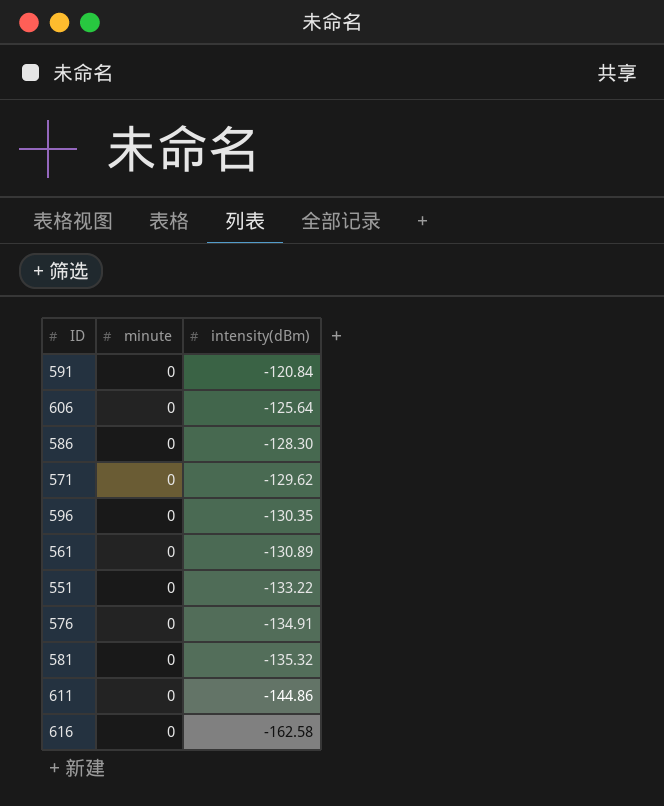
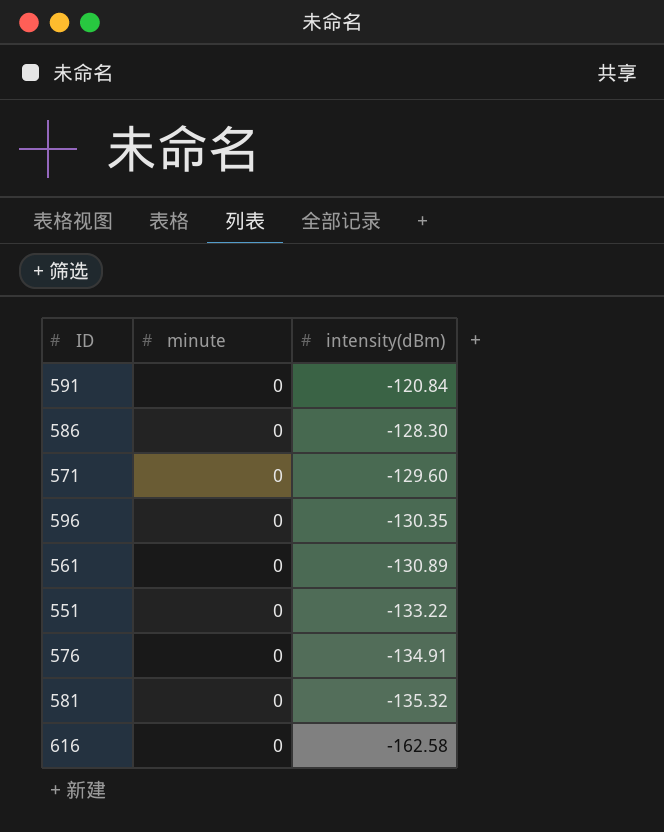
row 606: 0 | -125.64 -> none
row 611: 0 | -144.86 -> none
571 | intensity(dBm): -129.62 -> -129.60

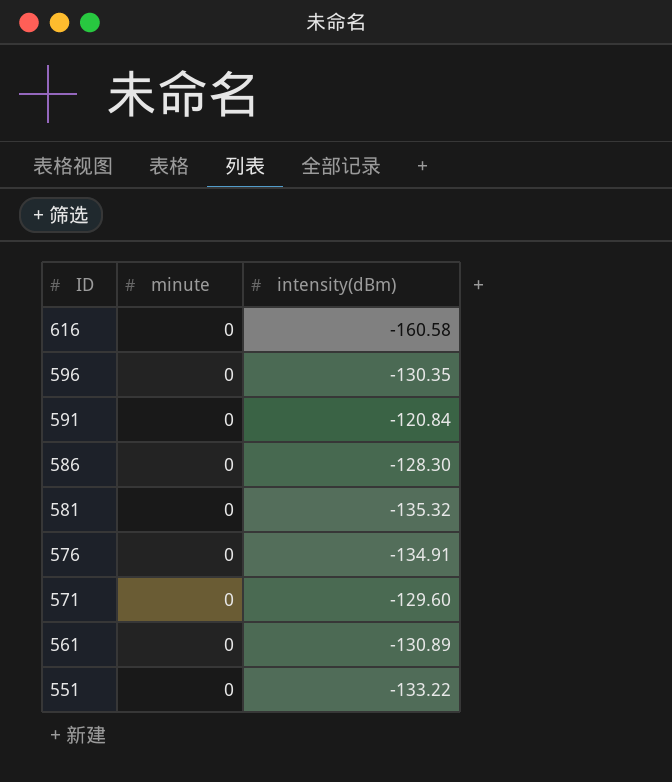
row order: intensity(dBm) descending -> ID descending
616 | intensity(dBm): -162.58 -> -160.58

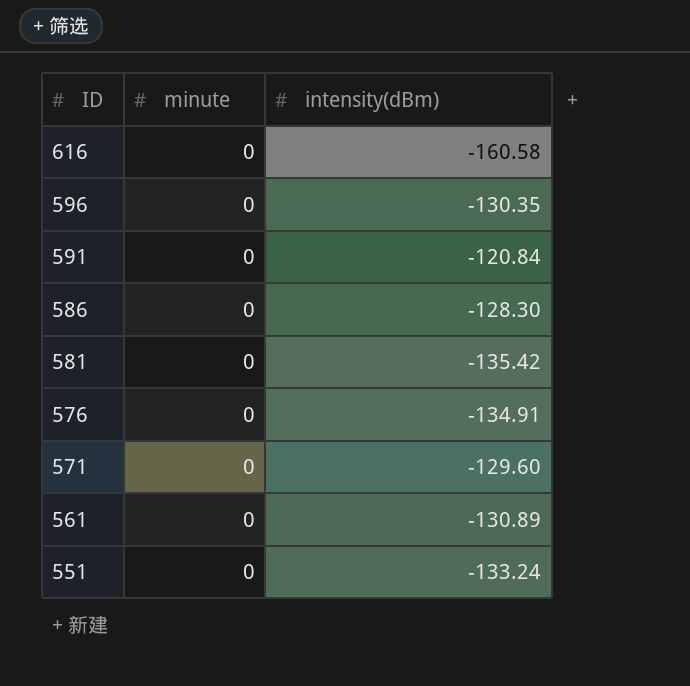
581 | intensity(dBm): -135.32 -> -135.42
551 | intensity(dBm): -133.22 -> -133.24

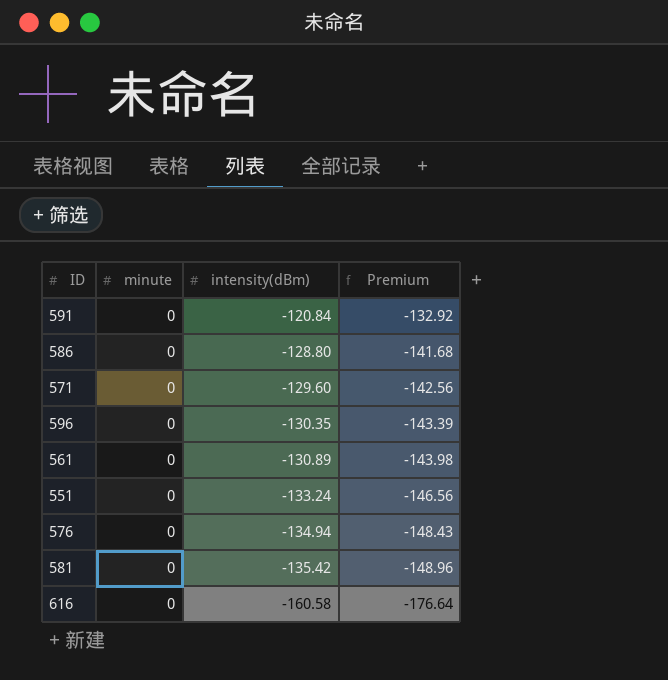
row order: ID descending -> intensity(dBm) descending
column Premium | formula: none -> [intensity(dBm)] * 1.1
586 | intensity(dBm): -128.30 -> -128.80
576 | intensity(dBm): -134.91 -> -134.94

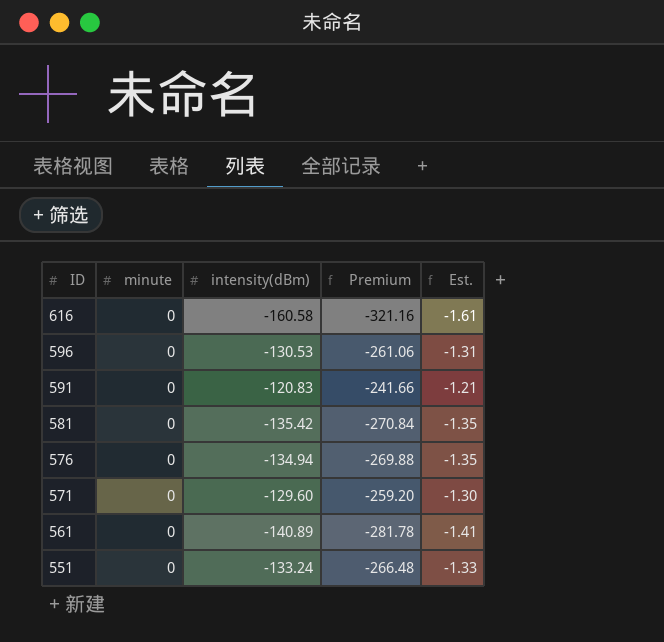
row order: intensity(dBm) descending -> ID descending
column Premium | formula: [intensity(dBm)] * 1.1 -> [intensity(dBm)] * 2
column Est. | formula: none -> [intensity(dBm)] * 0.01
row 586: 0 | -128.80 | -141.68 -> none
596 | intensity(dBm): -130.35 -> -130.53
591 | intensity(dBm): -120.84 -> -120.83
561 | intensity(dBm): -130.89 -> -140.89

